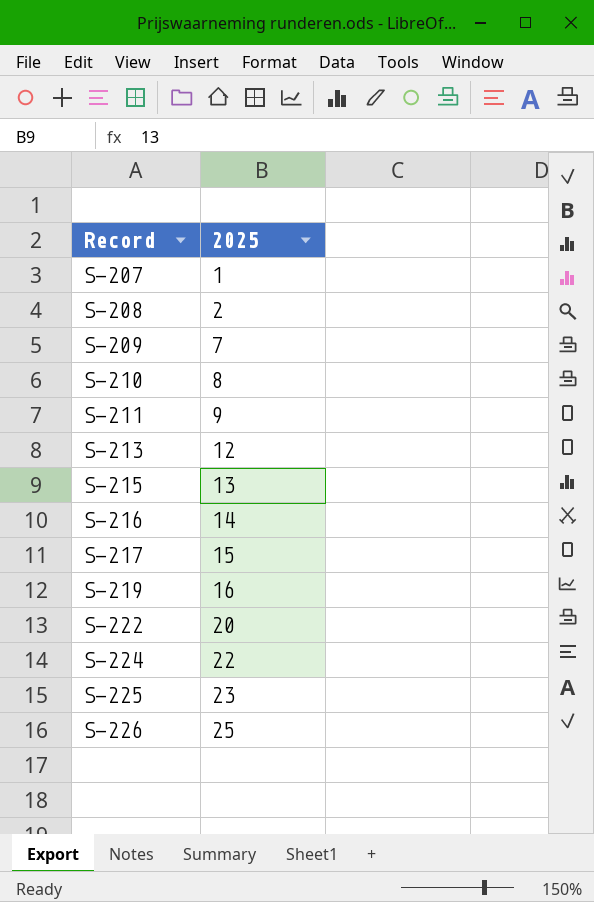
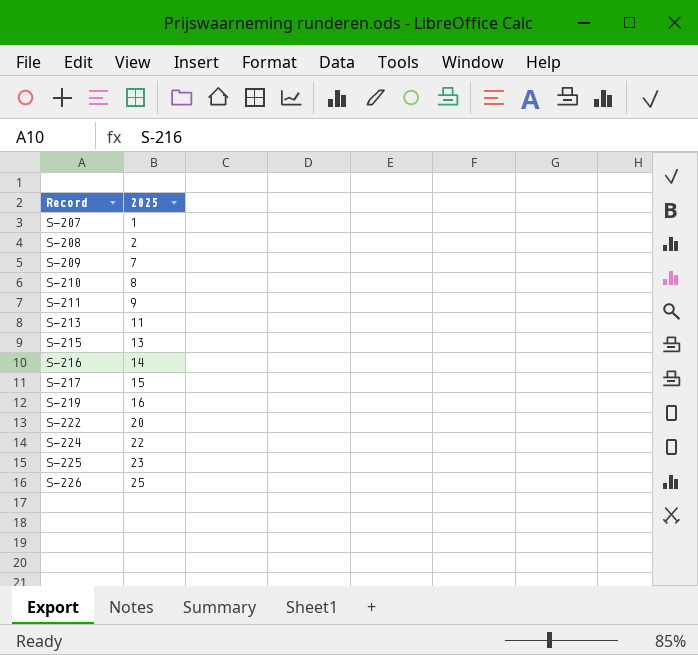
S-213 | 2025: 12 -> 11

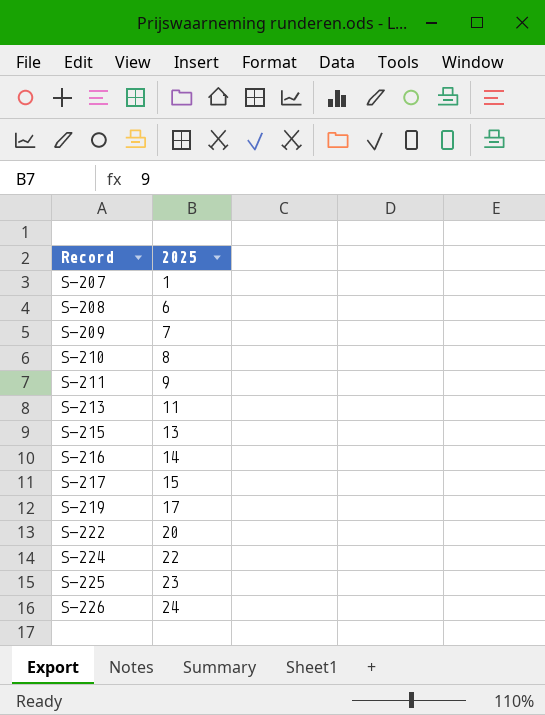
S-208 | 2025: 2 -> 6
S-219 | 2025: 16 -> 17
S-226 | 2025: 25 -> 24

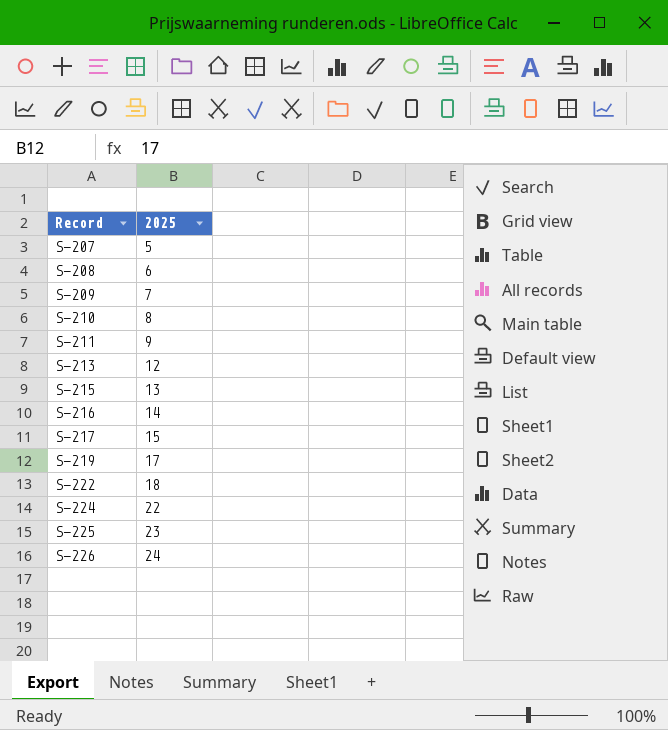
S-207 | 2025: 1 -> 5
S-213 | 2025: 11 -> 12
S-222 | 2025: 20 -> 18

